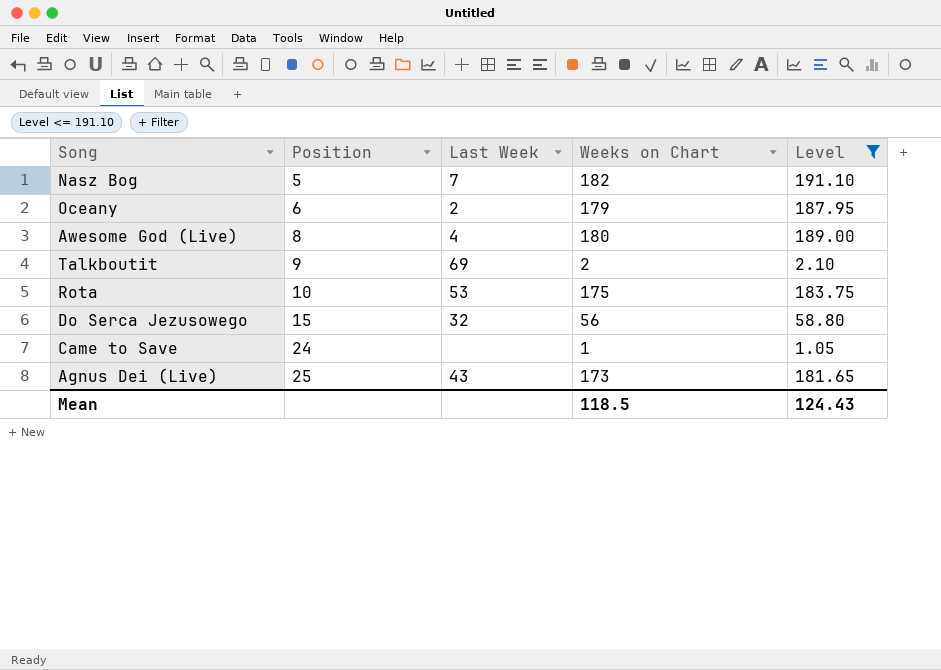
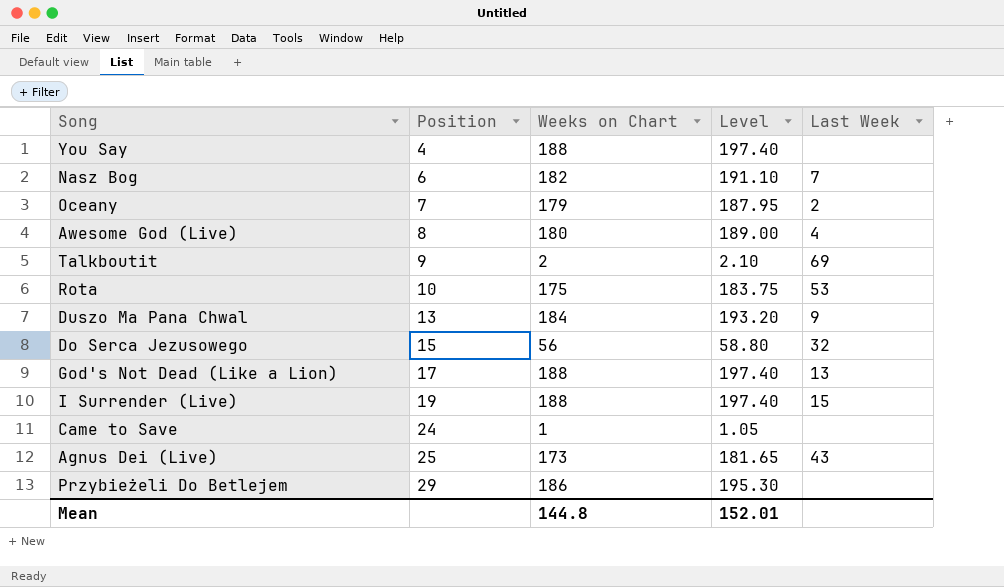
filter: Level <= 191.10 -> none
column Last Week | position: 3 -> 5
Nasz Bog | Position: 5 -> 6
Oceany | Position: 6 -> 7
Mean | Weeks on Chart: 118.5 -> 144.8
Mean | Level: 124.43 -> 152.01

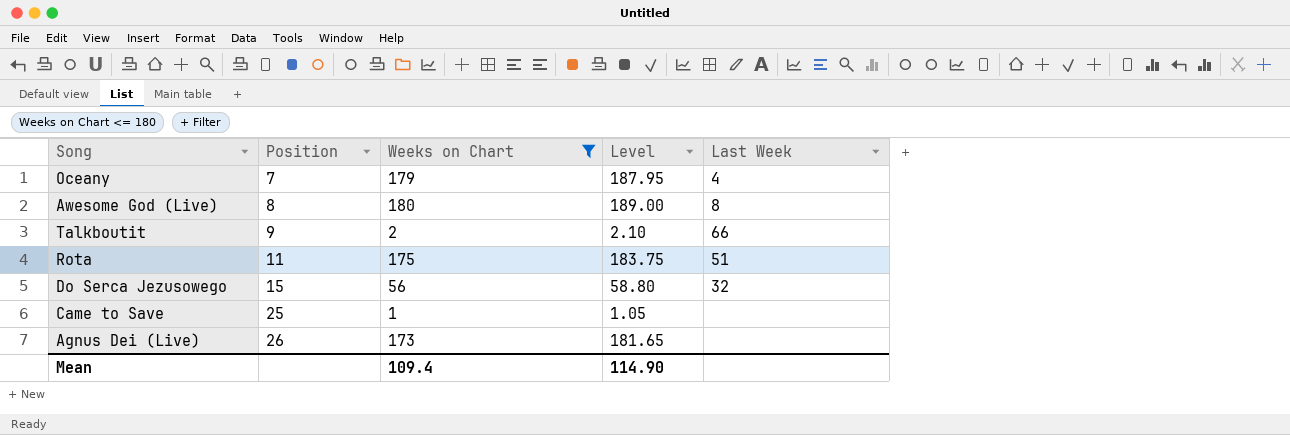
filter: none -> Weeks on Chart <= 180
Oceany | Last Week: 2 -> 4
Awesome God (Live) | Last Week: 4 -> 8
Talkboutit | Last Week: 69 -> 66
Rota | Position: 10 -> 11
Rota | Last Week: 53 -> 51
Came to Save | Position: 24 -> 25
Agnus Dei (Live) | Position: 25 -> 26
Agnus Dei (Live) | Last Week: 43 -> none
Mean | Weeks on Chart: 144.8 -> 109.4
Mean | Level: 152.01 -> 114.90

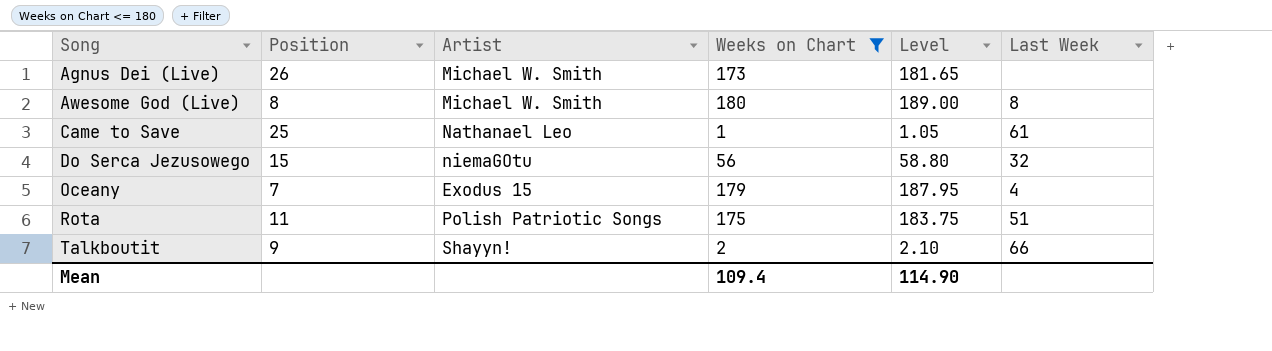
row order: Position ascending -> Song ascending
column Artist | position: none -> 3
Came to Save | Last Week: none -> 61

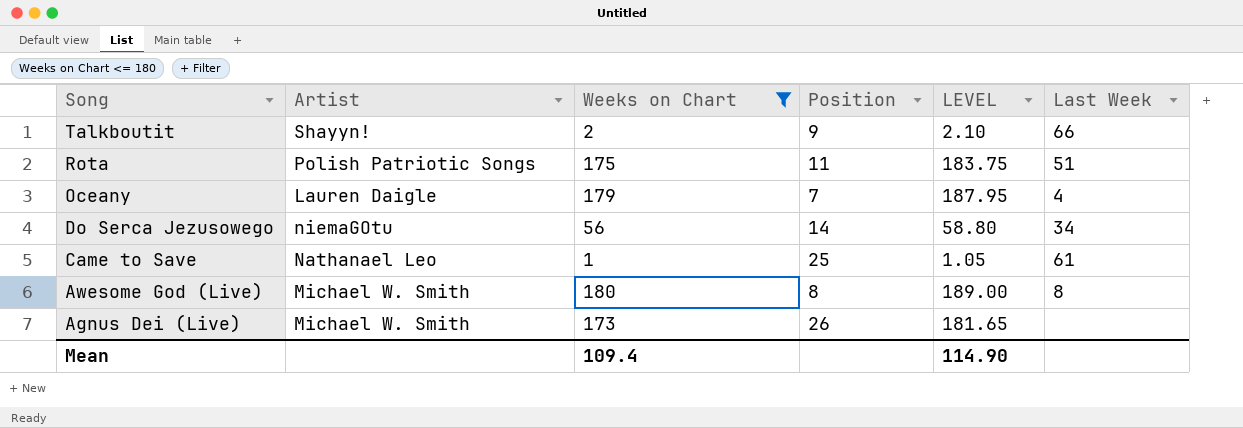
row order: Song ascending -> Song descending
column Position | position: 2 -> 4
column name: Level -> LEVEL
Oceany | Artist: Exodus 15 -> Lauren Daigle
Do Serca Jezusowego | Position: 15 -> 14
Do Serca Jezusowego | Last Week: 32 -> 34

